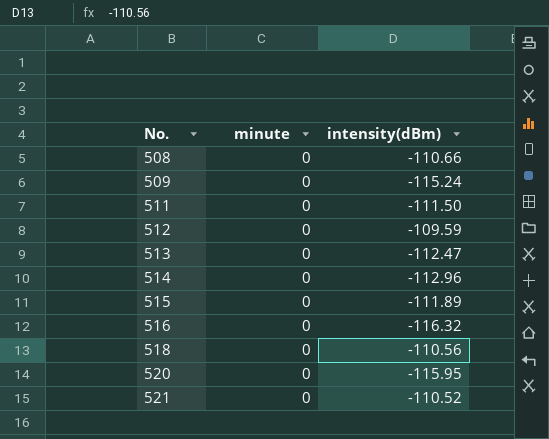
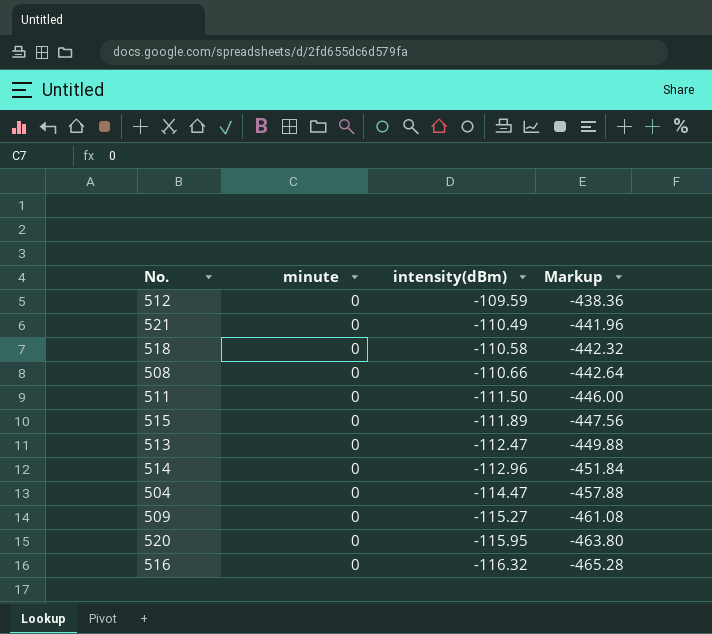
row order: No. ascending -> intensity(dBm) descending
column Markup | formula: none -> [intensity(dBm)] * 4
521 | intensity(dBm): -110.52 -> -110.49
518 | intensity(dBm): -110.56 -> -110.58
row 504: none -> 0 | -114.47 | -457.88
509 | intensity(dBm): -115.24 -> -115.27

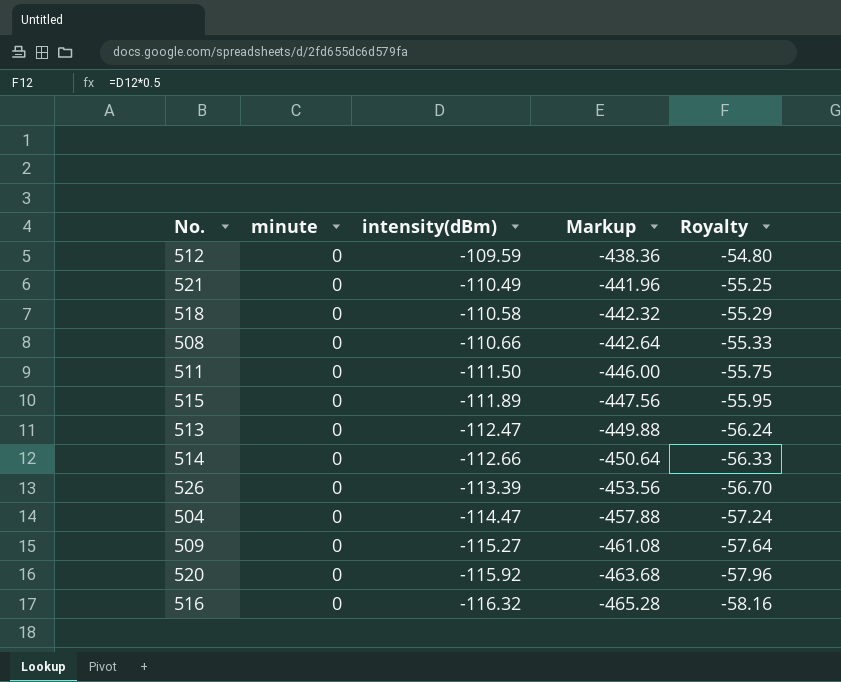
column Royalty | formula: none -> [intensity(dBm)] * 0.5
514 | intensity(dBm): -112.96 -> -112.66
514 | Markup: -451.84 -> -450.64
row 526: none -> 0 | -113.39 | -453.56 | -56.70
520 | intensity(dBm): -115.95 -> -115.92
520 | Markup: -463.80 -> -463.68

